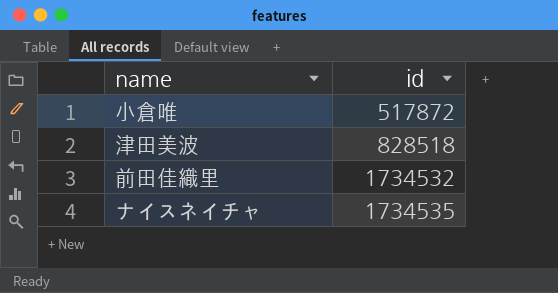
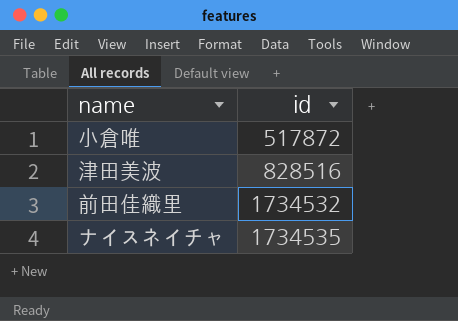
津田美波 | id: 828518 -> 828516

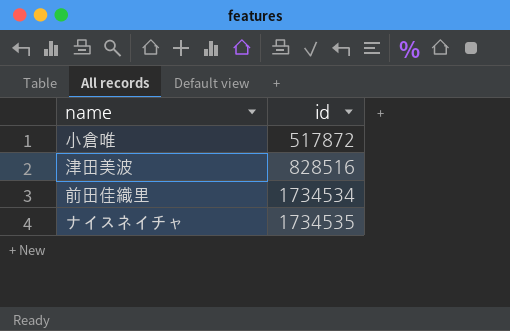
前田佳織里 | id: 1734532 -> 1734534

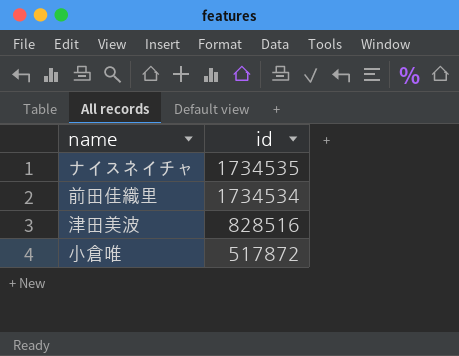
row order: id ascending -> id descending

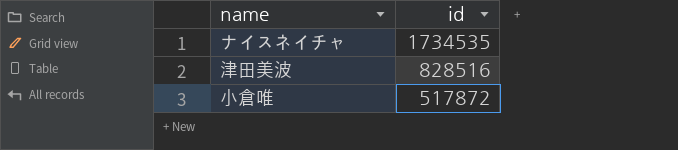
row 前田佳織里: 1734534 -> none

